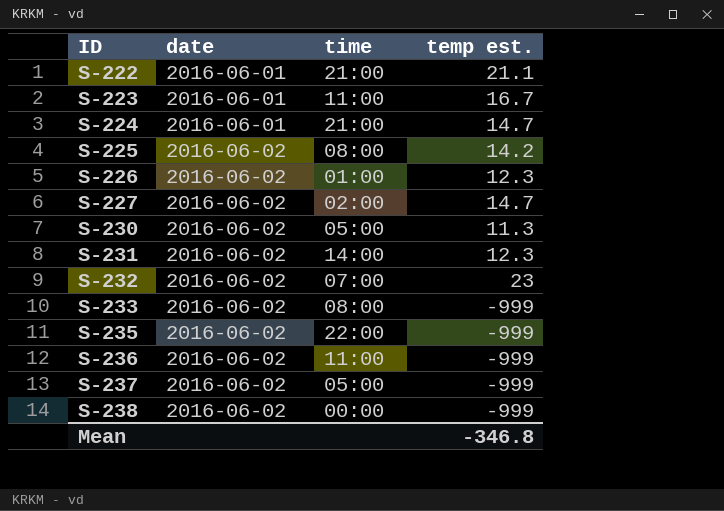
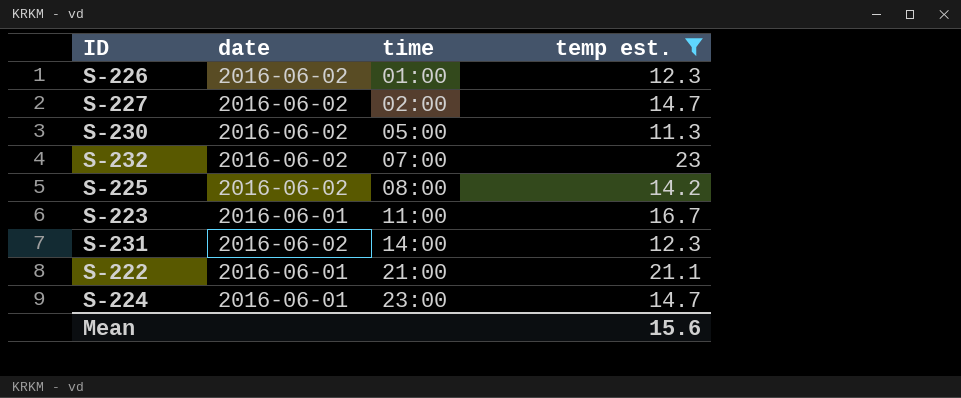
filter: none -> temp est. != -999
row order: ID ascending -> time ascending
S-224 | time: 21:00 -> 23:00
Mean | temp est.: -346.8 -> 15.6

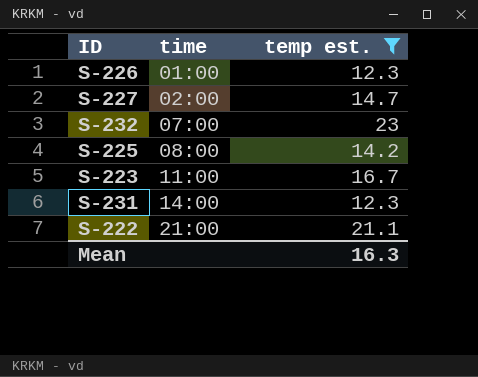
column date | position: 2 -> none
row S-230: 2016-06-02 | 05:00 | 11.3 -> none
row S-224: 2016-06-01 | 23:00 | 14.7 -> none
Mean | temp est.: 15.6 -> 16.3

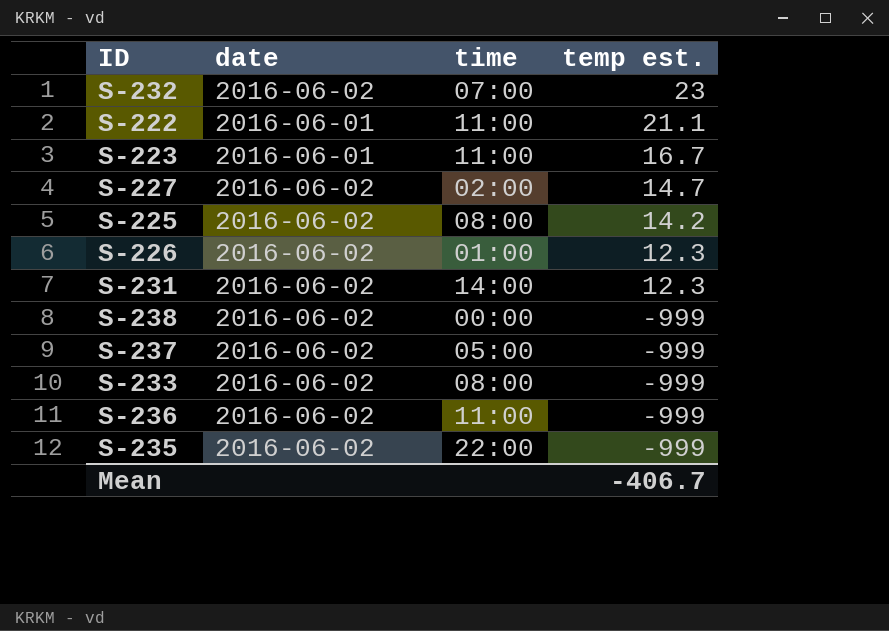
filter: temp est. != -999 -> none
row order: time ascending -> temp est. descending
column date | position: none -> 2
S-222 | time: 21:00 -> 11:00
Mean | temp est.: 16.3 -> -406.7

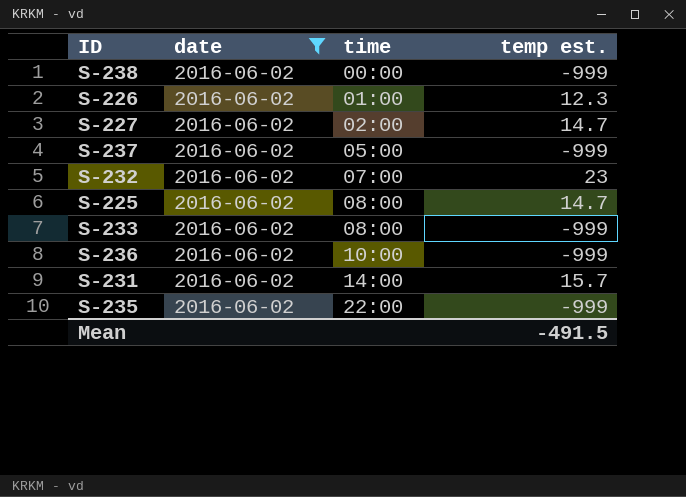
filter: none -> date = 2016-06-02
row order: temp est. descending -> time ascending
S-225 | temp est.: 14.2 -> 14.7
S-236 | time: 11:00 -> 10:00
S-231 | temp est.: 12.3 -> 15.7
Mean | temp est.: -406.7 -> -491.5

